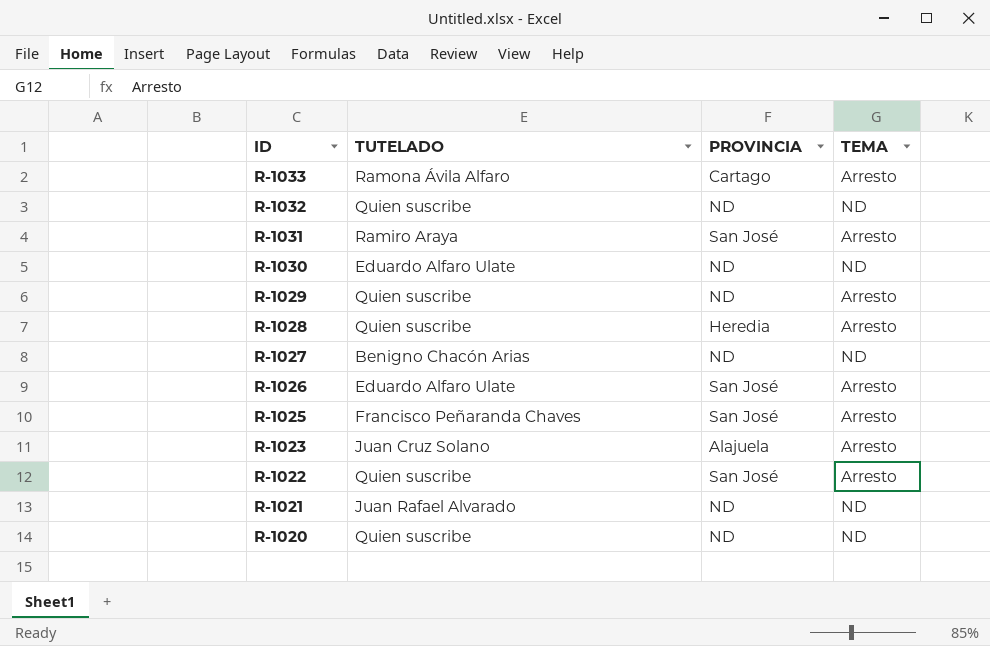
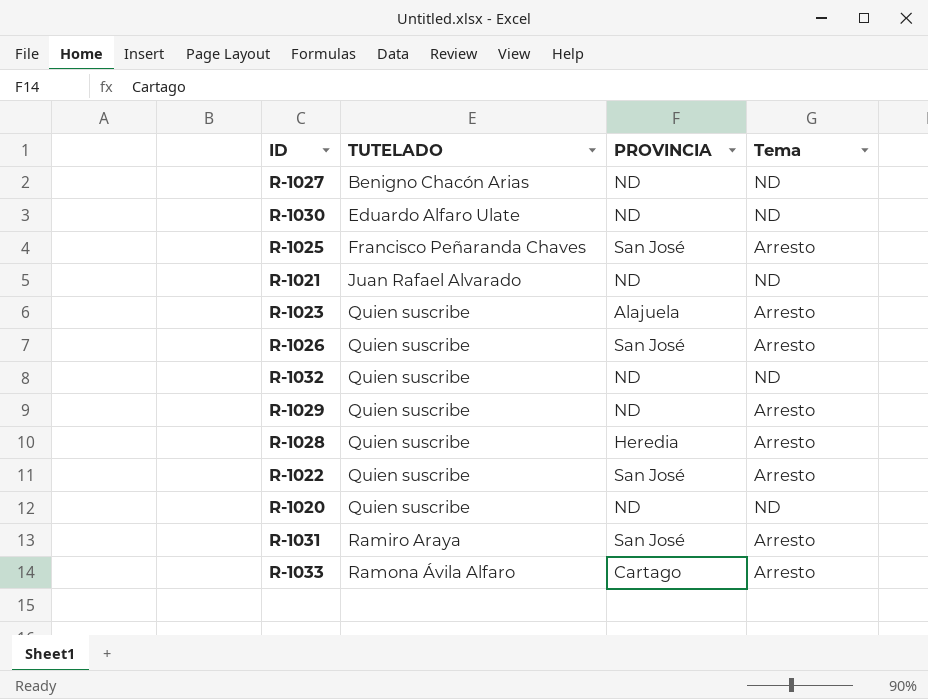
row order: ID descending -> TUTELADO ascending
column name: TEMA -> Tema
R-1023 | TUTELADO: Juan Cruz Solano -> Quien suscribe
R-1026 | TUTELADO: Eduardo Alfaro Ulate -> Quien suscribe

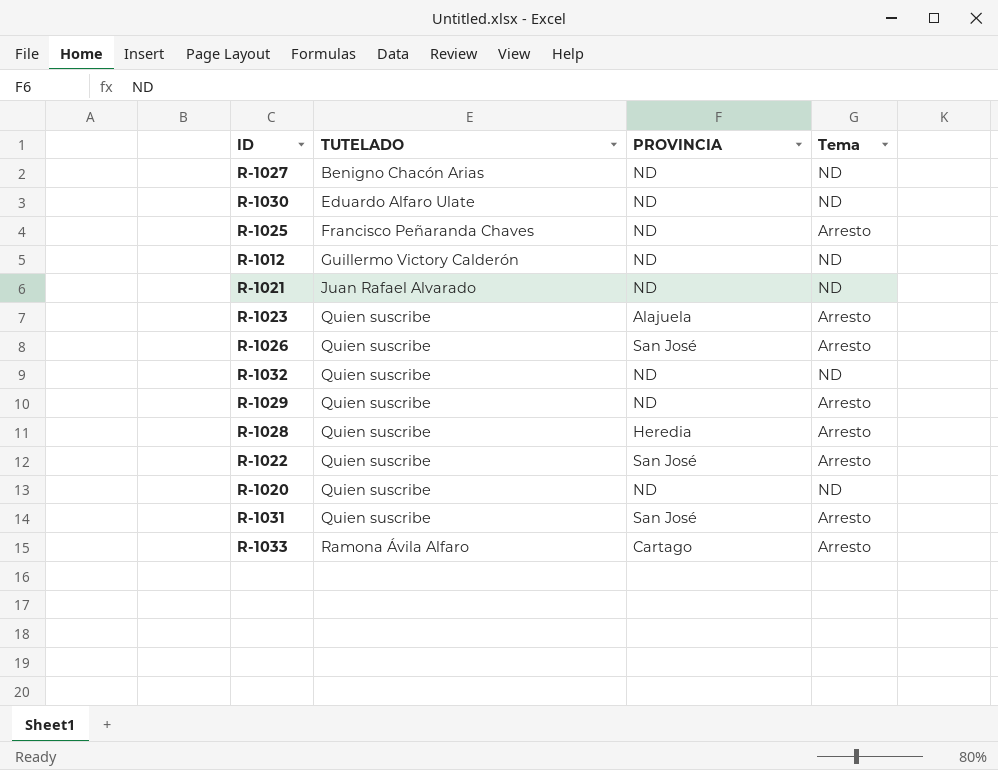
R-1025 | PROVINCIA: San José -> ND
row R-1012: none -> Guillermo Victory Calderón | ND | ND
R-1031 | TUTELADO: Ramiro Araya -> Quien suscribe

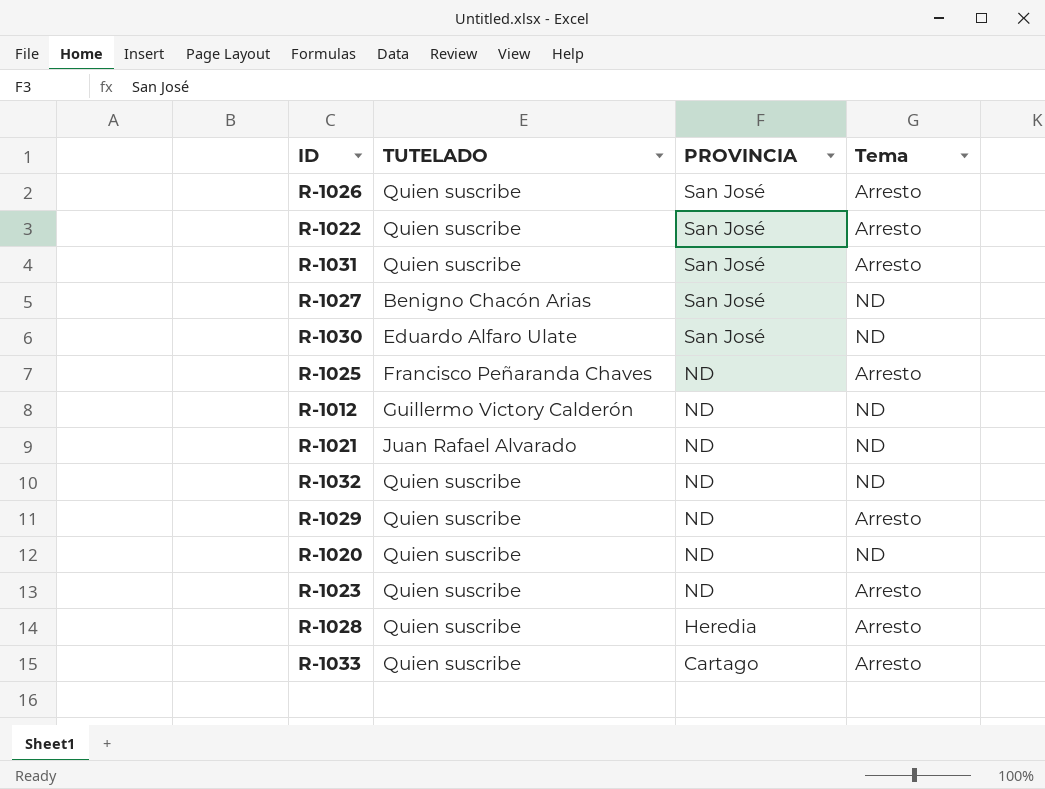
row order: TUTELADO ascending -> PROVINCIA descending
R-1027 | PROVINCIA: ND -> San José
R-1030 | PROVINCIA: ND -> San José
R-1023 | PROVINCIA: Alajuela -> ND
R-1033 | TUTELADO: Ramona Ávila Alfaro -> Quien suscribe

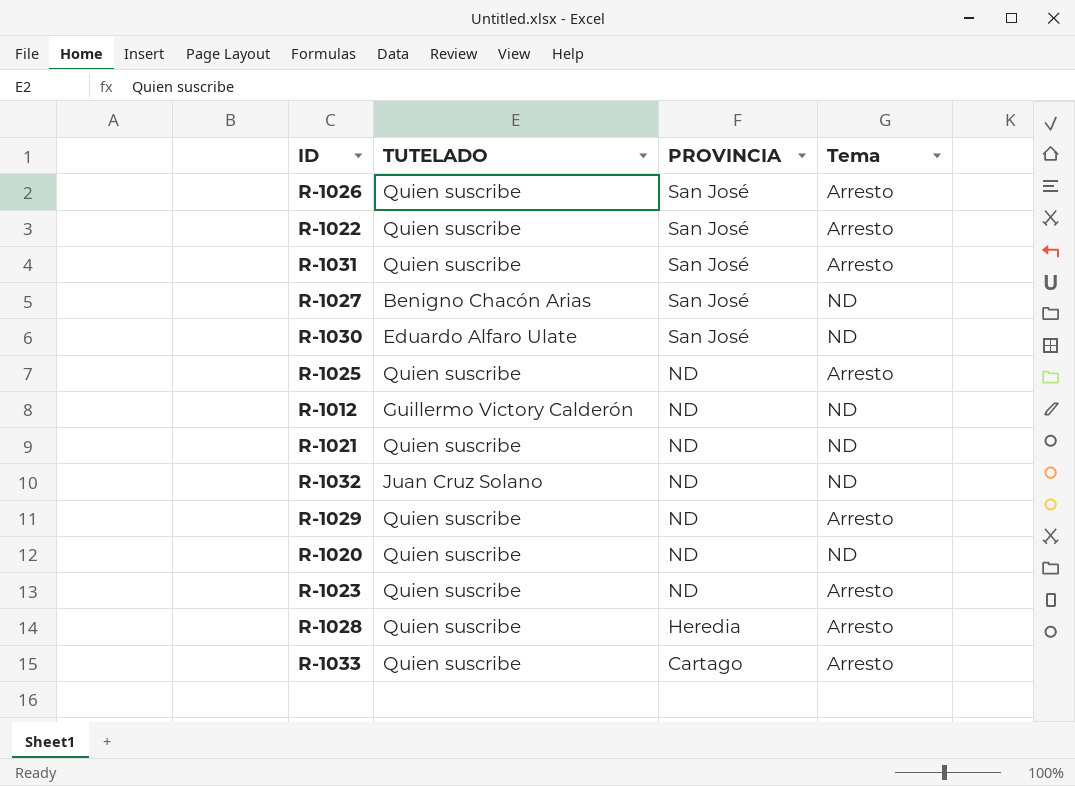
R-1025 | TUTELADO: Francisco Peñaranda Chaves -> Quien suscribe
R-1021 | TUTELADO: Juan Rafael Alvarado -> Quien suscribe
R-1032 | TUTELADO: Quien suscribe -> Juan Cruz Solano

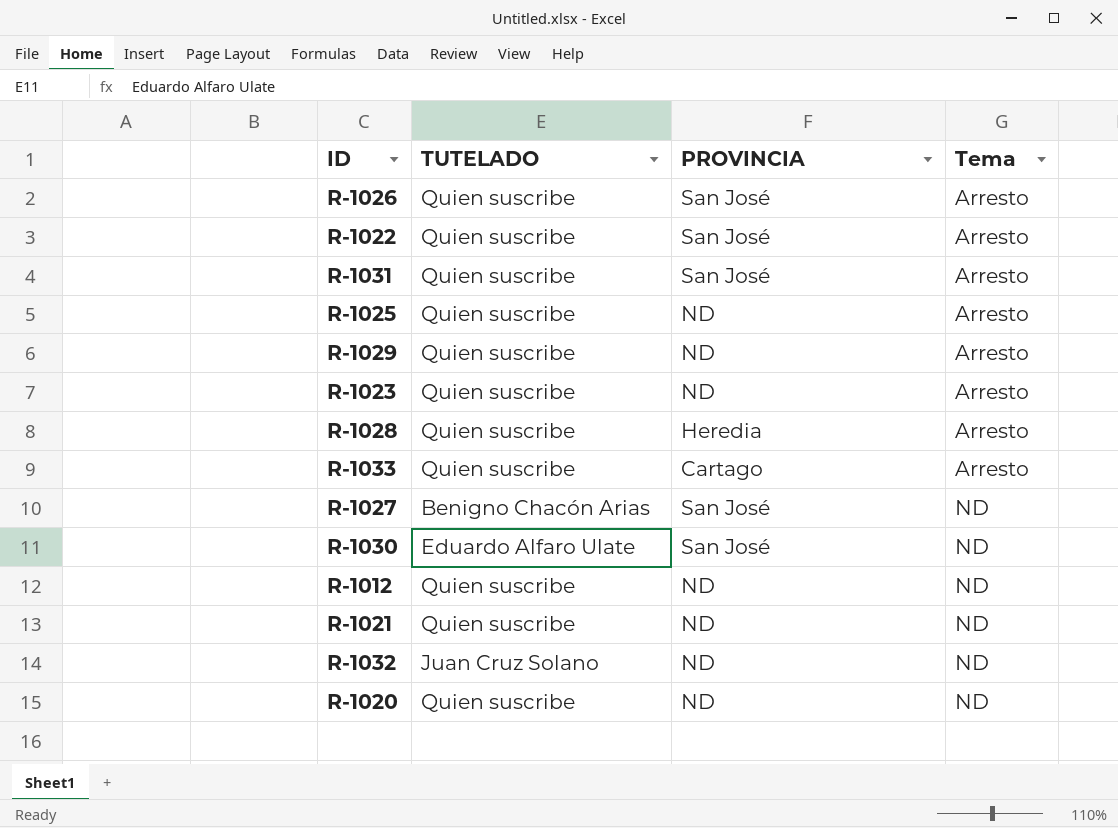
row order: PROVINCIA descending -> Tema ascending
R-1012 | TUTELADO: Guillermo Victory Calderón -> Quien suscribe

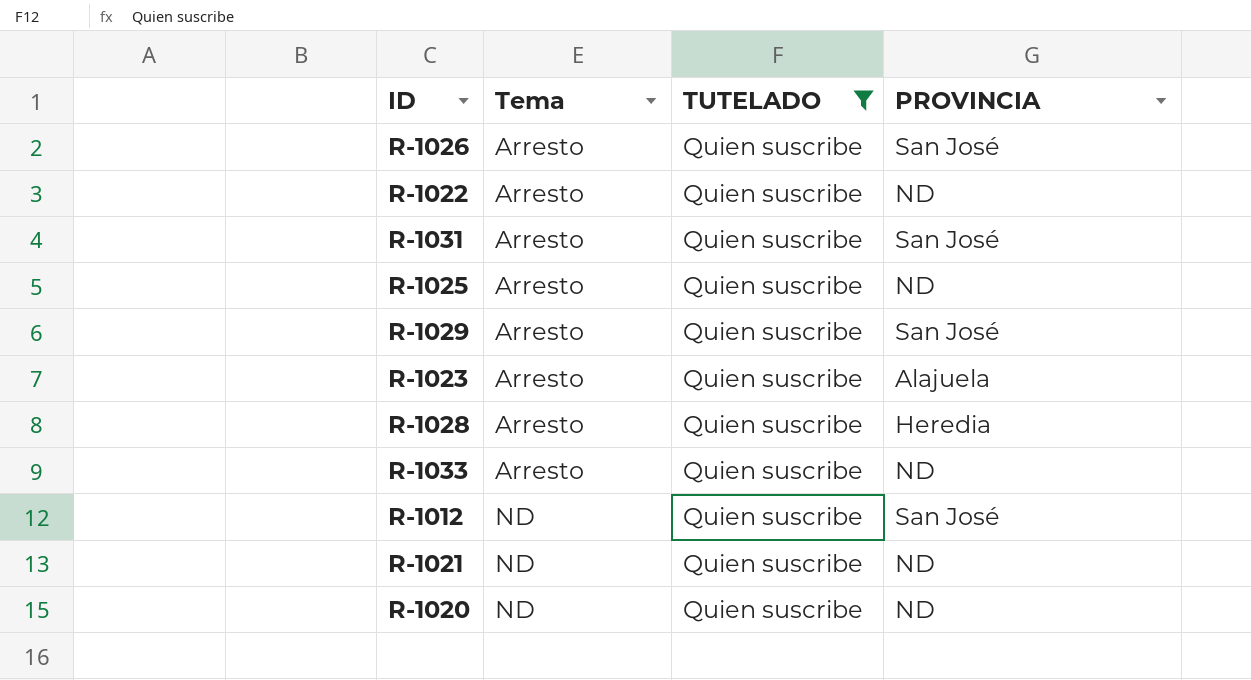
filter: none -> TUTELADO = Quien suscribe
column Tema | position: 4 -> 2
R-1022 | PROVINCIA: San José -> ND
R-1029 | PROVINCIA: ND -> San José
R-1023 | PROVINCIA: ND -> Alajuela
R-1033 | PROVINCIA: Cartago -> ND
R-1012 | PROVINCIA: ND -> San José

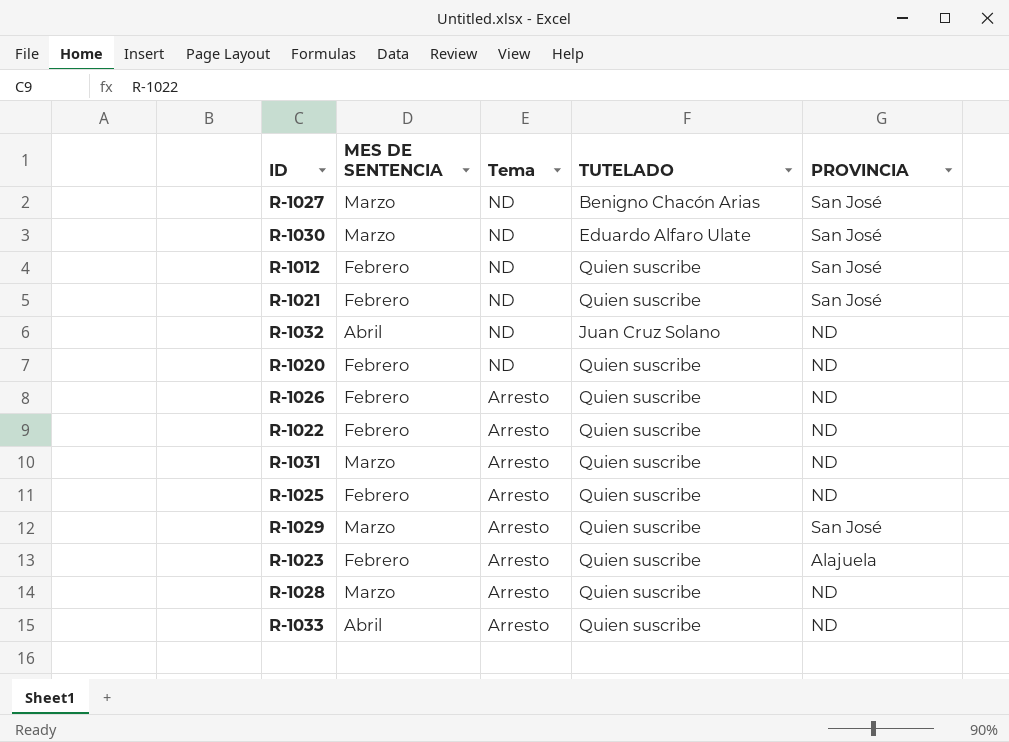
filter: TUTELADO = Quien suscribe -> none
row order: Tema ascending -> Tema descending
column MES DE SENTENCIA | position: none -> 2
R-1021 | PROVINCIA: ND -> San José
R-1026 | PROVINCIA: San José -> ND
R-1031 | PROVINCIA: San José -> ND
R-1028 | PROVINCIA: Heredia -> ND

